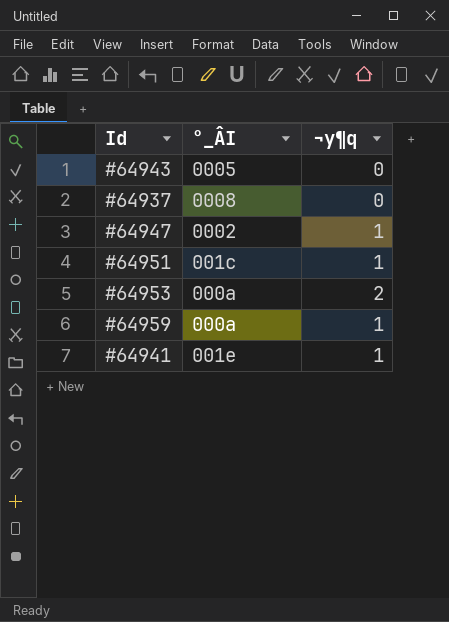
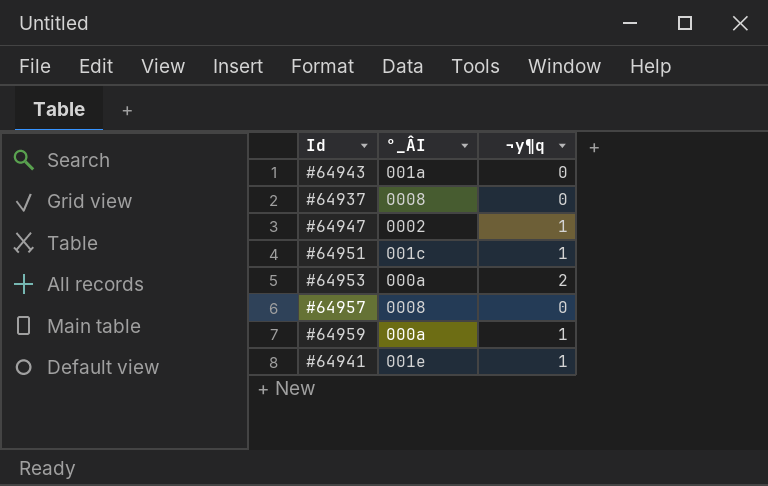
#64943 | °_ÂI: 0005 -> 001a
row #64957: none -> 0008 | 0

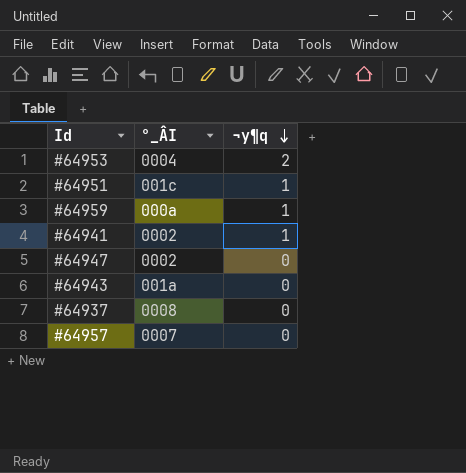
row order: none -> ¬y¶q descending
#64953 | °_ÂI: 000a -> 0004
#64941 | °_ÂI: 001e -> 0002
#64947 | ¬y¶q: 1 -> 0
#64957 | °_ÂI: 0008 -> 0007

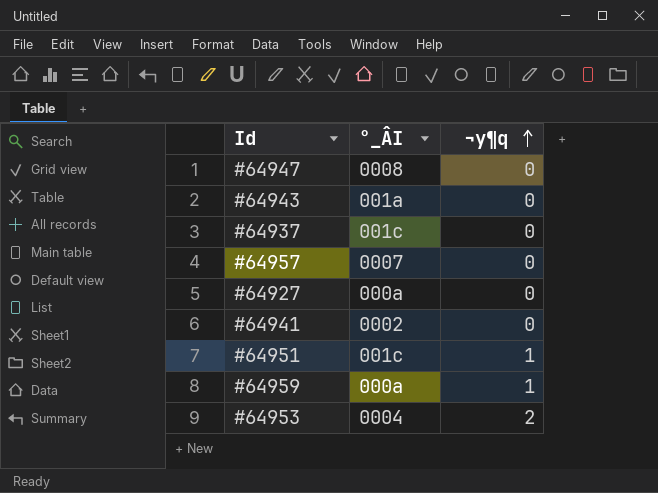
row order: ¬y¶q descending -> ¬y¶q ascending
#64947 | °_ÂI: 0002 -> 0008
#64937 | °_ÂI: 0008 -> 001c
row #64927: none -> 000a | 0
#64941 | ¬y¶q: 1 -> 0

